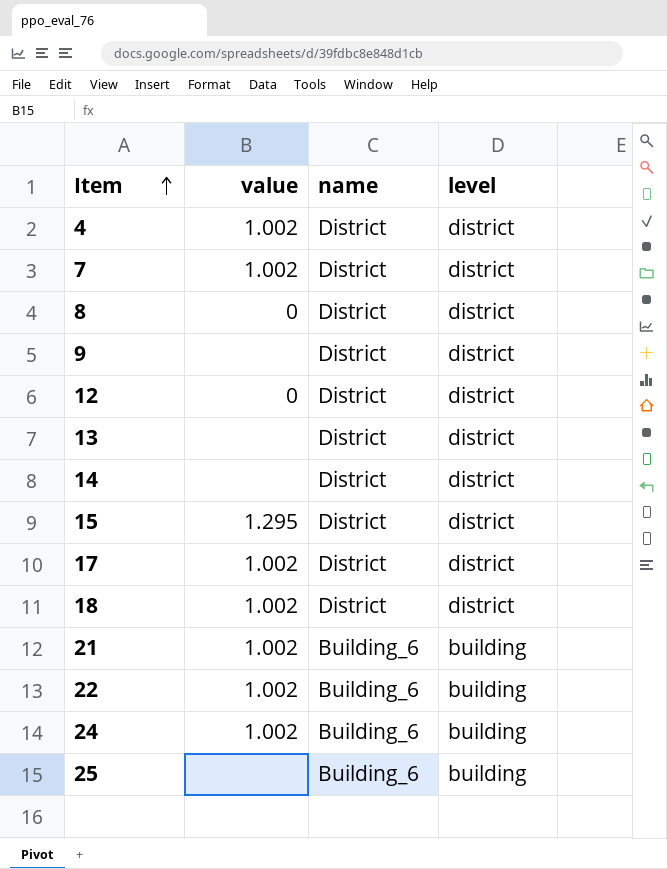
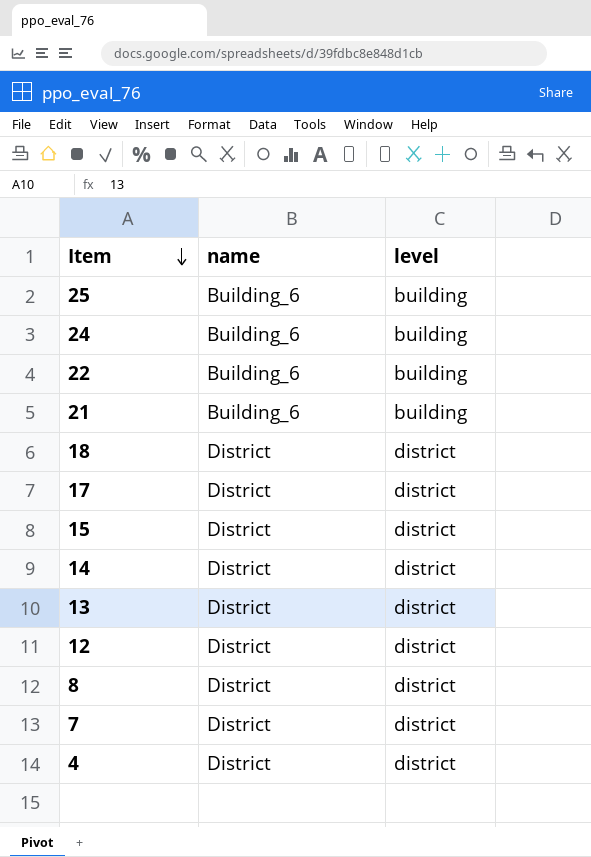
row order: Item ascending -> Item descending
column value | position: 2 -> none
row 9: none | District | district -> none

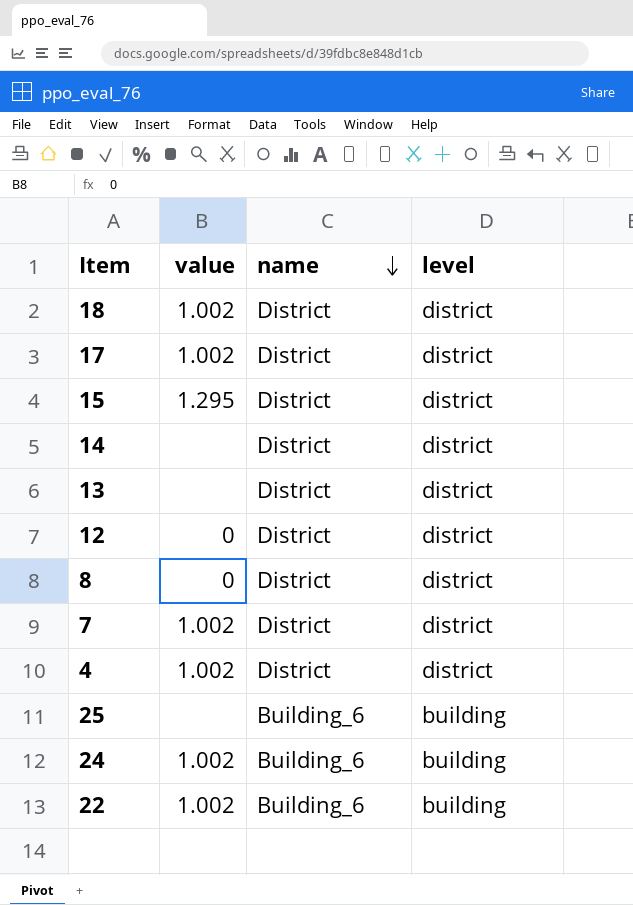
row order: Item descending -> name descending
column value | position: none -> 2
row 21: Building_6 | building -> none

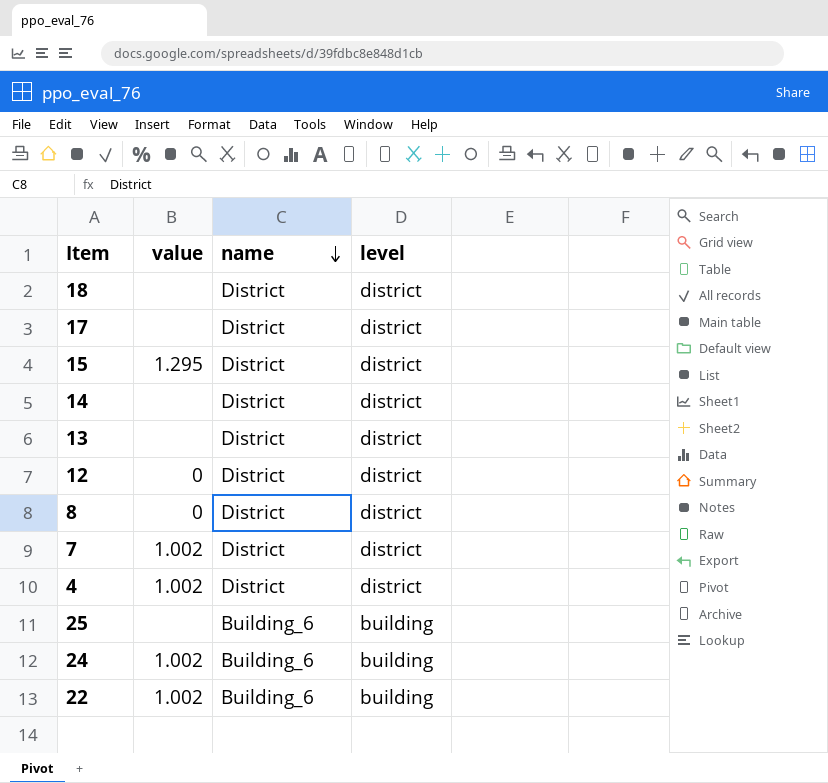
18 | value: 1.002 -> none
17 | value: 1.002 -> none

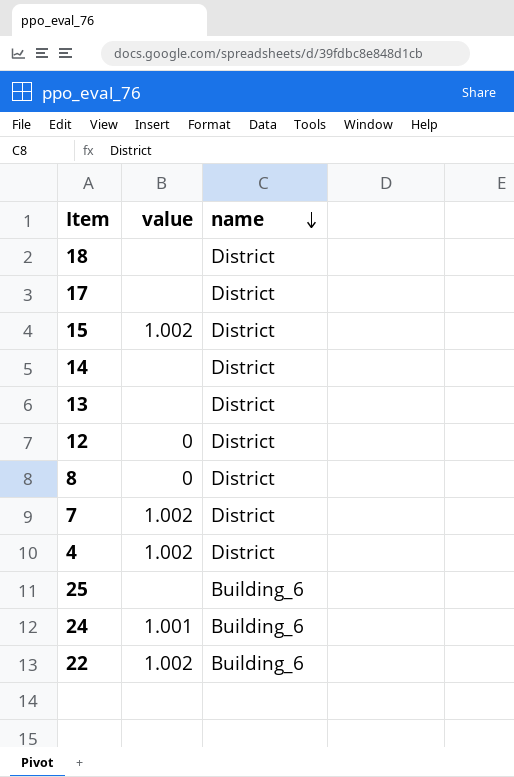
column level | position: 4 -> none
15 | value: 1.295 -> 1.002
24 | value: 1.002 -> 1.001

